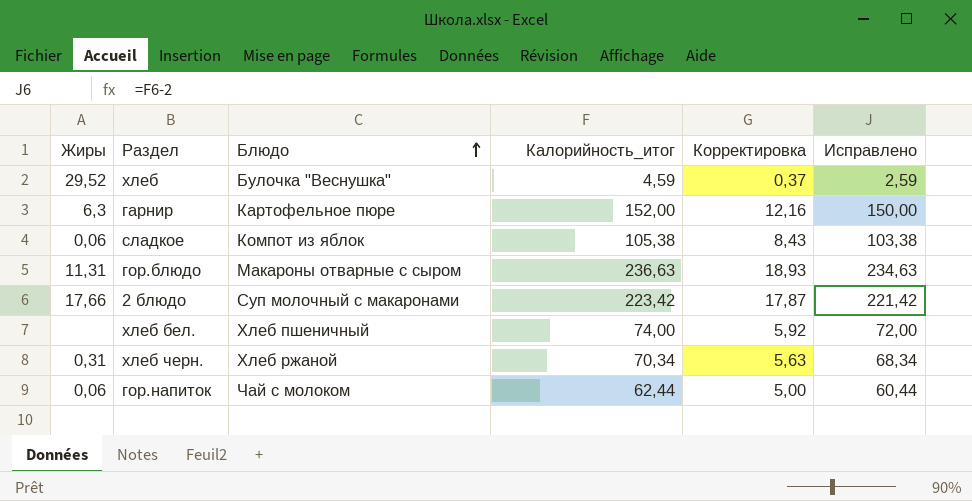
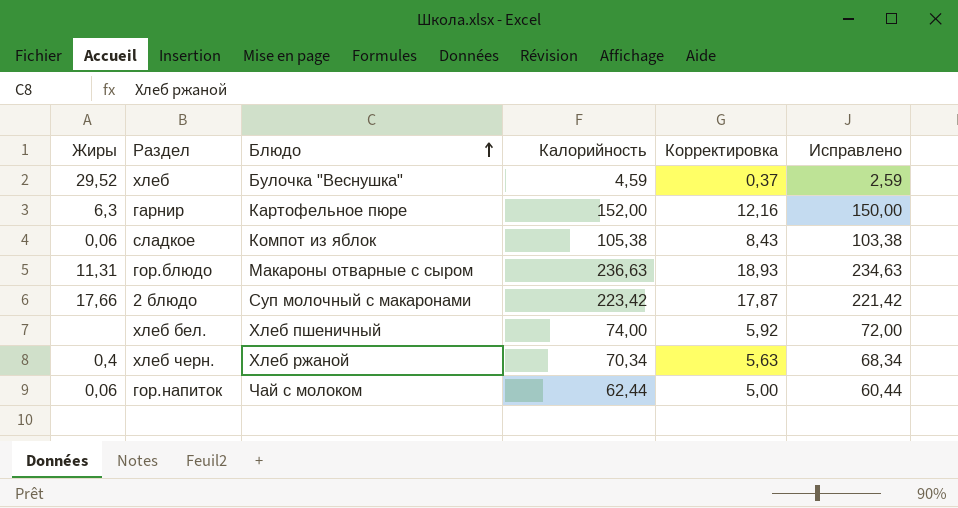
column name: Калорийность_итог -> Калорийность
хлеб черн. | Жиры: 0,31 -> 0,4

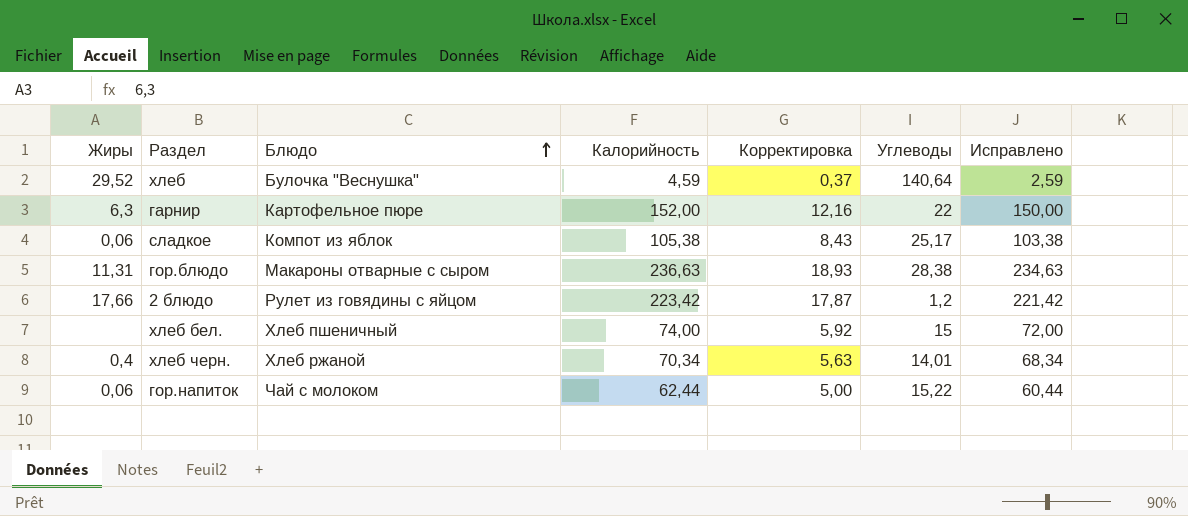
column Углеводы | position: none -> 6
2 блюдо | Блюдо: Суп молочный с макаронами -> Рулет из говядины с яйцом

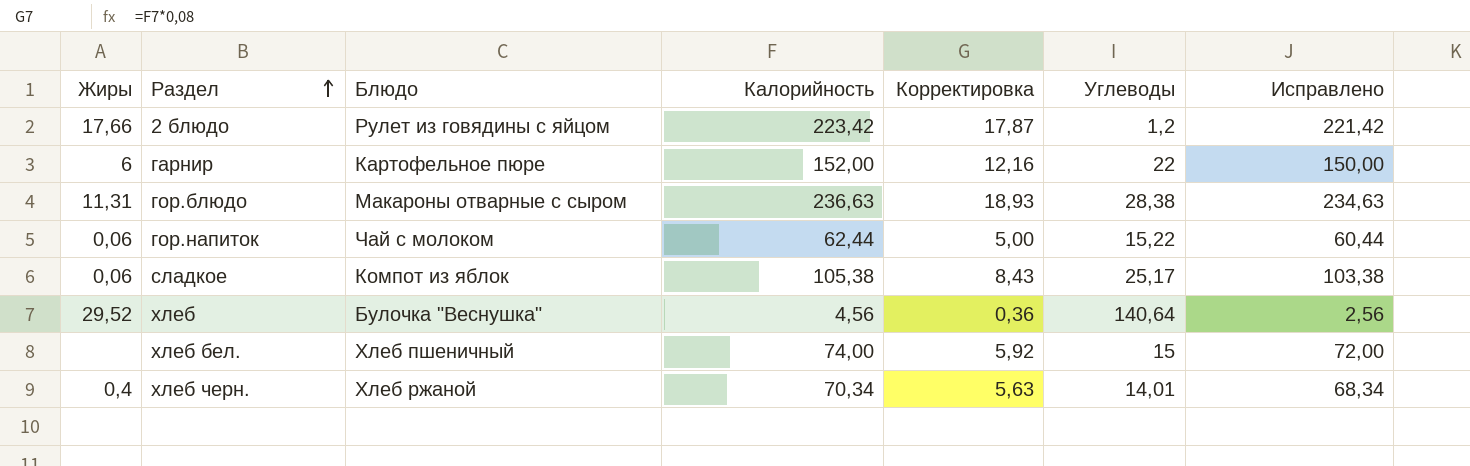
row order: Блюдо ascending -> Раздел ascending
гарнир | Жиры: 6,3 -> 6
хлеб | Калорийность: 4,59 -> 4,56
хлеб | Корректировка: 0,37 -> 0,36
хлеб | Исправлено: 2,59 -> 2,56

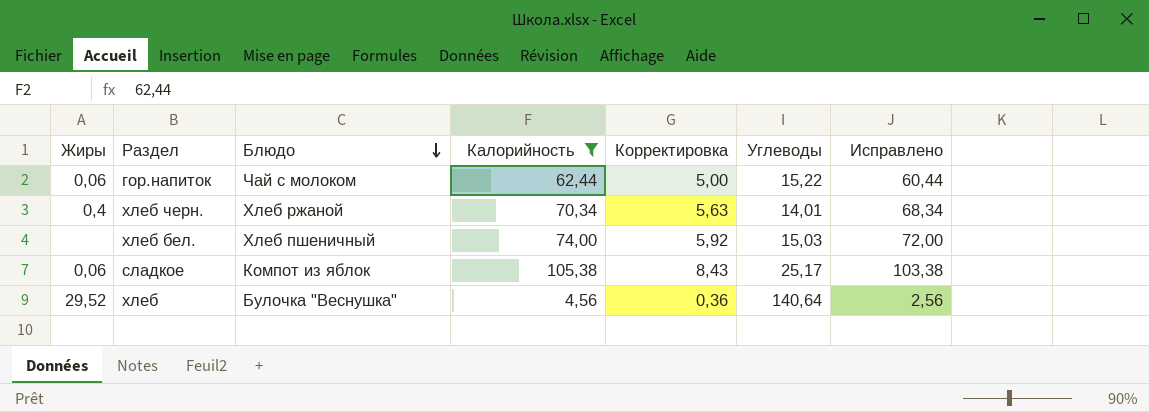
filter: none -> Калорийность <= 105,38
row order: Раздел ascending -> Блюдо descending
хлеб бел. | Углеводы: 15 -> 15,03

